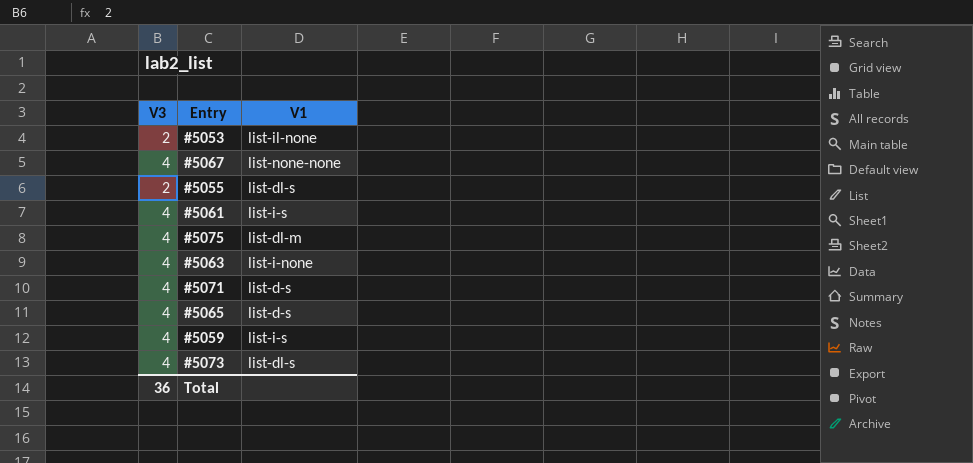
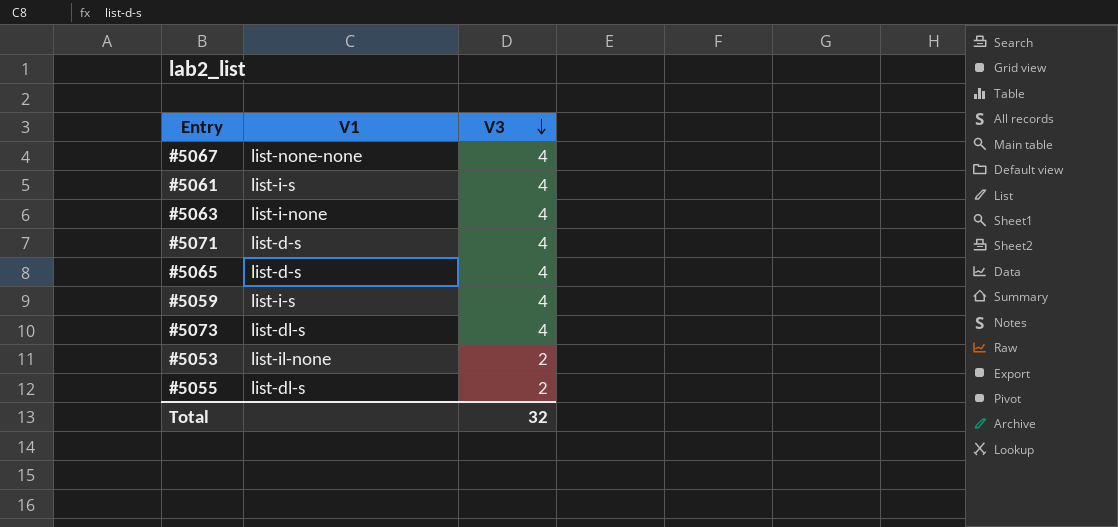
row order: none -> V3 descending
column V3 | position: 1 -> 3
row #5075: 4 | list-dl-m -> none
Total | V3: 36 -> 32

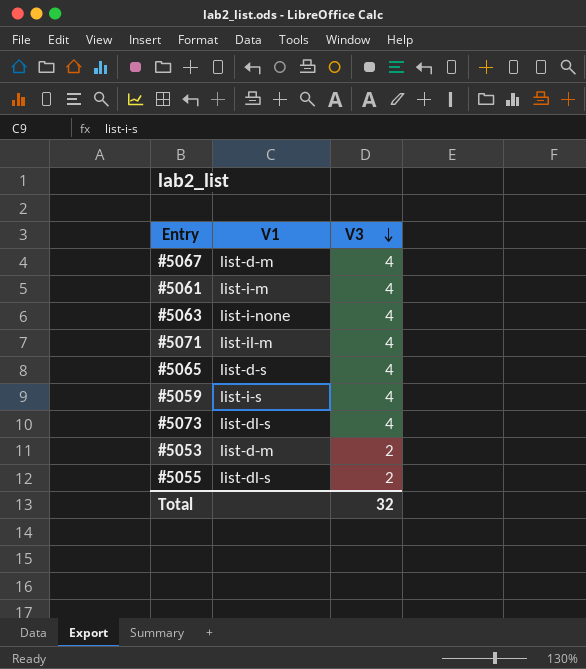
#5067 | V1: list-none-none -> list-d-m
#5061 | V1: list-i-s -> list-i-m
#5071 | V1: list-d-s -> list-il-m
#5053 | V1: list-il-none -> list-d-m

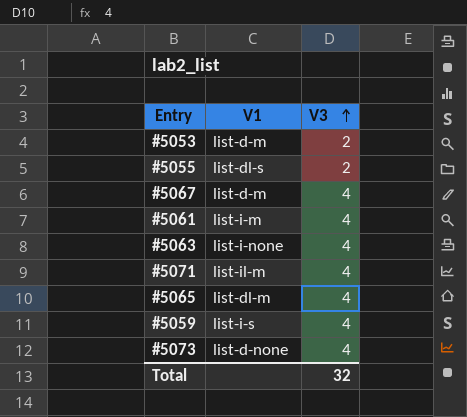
row order: V3 descending -> V3 ascending
#5065 | V1: list-d-s -> list-dl-m
#5073 | V1: list-dl-s -> list-d-none

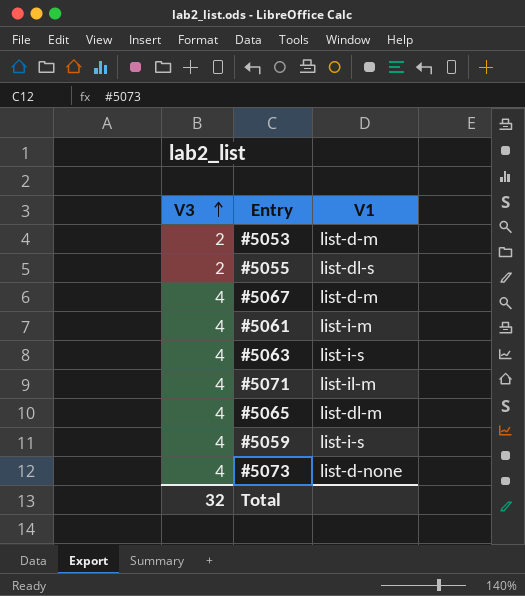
column V3 | position: 3 -> 1
#5063 | V1: list-i-none -> list-i-s

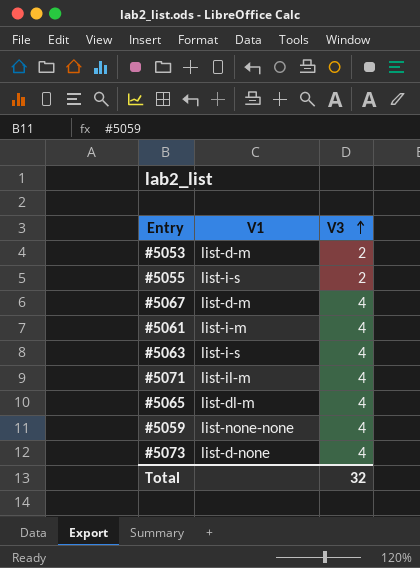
column V3 | position: 1 -> 3
#5055 | V1: list-dl-s -> list-i-s
#5059 | V1: list-i-s -> list-none-none

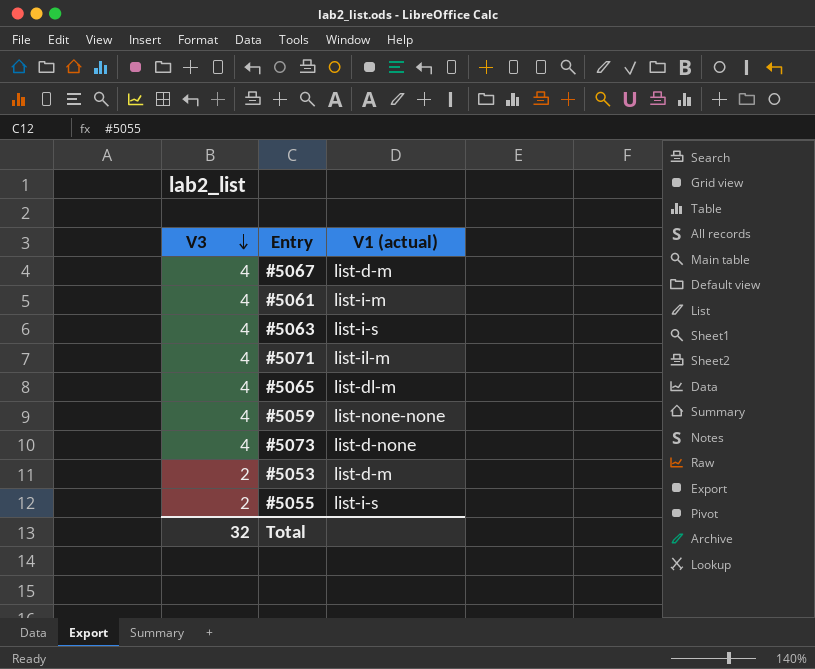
row order: V3 ascending -> V3 descending
column V3 | position: 3 -> 1
column name: V1 -> V1 (actual)

